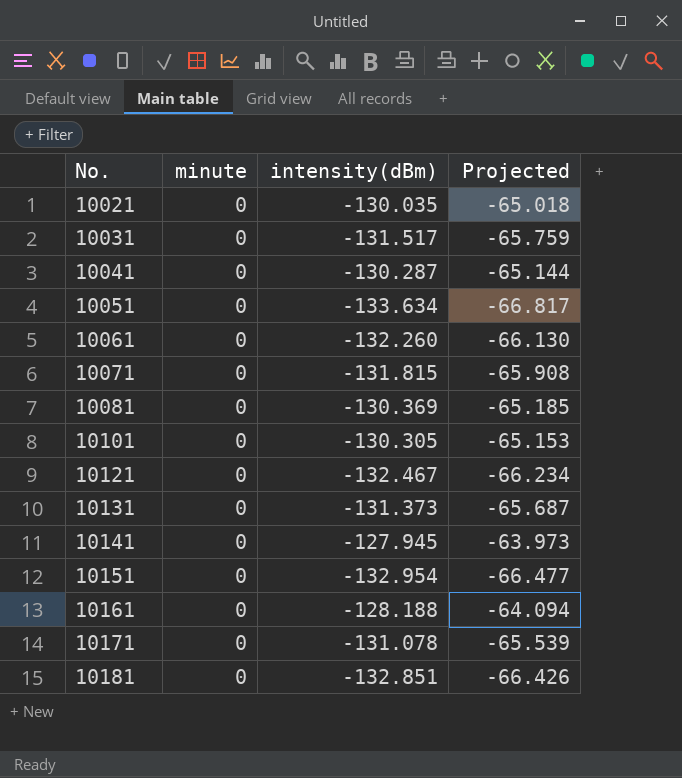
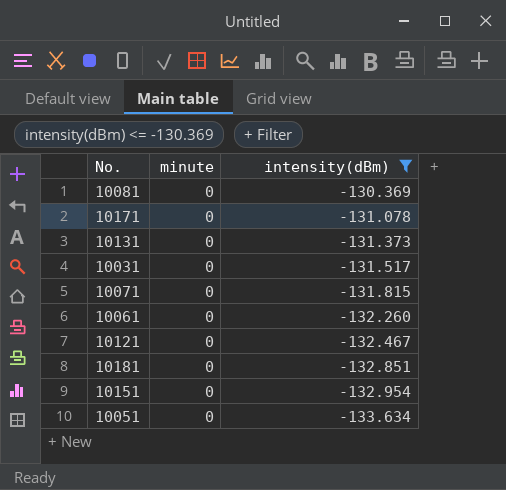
filter: none -> intensity(dBm) <= -130.369
row order: No. ascending -> intensity(dBm) descending
column Projected | formula: [intensity(dBm)] * 0.5 -> none

